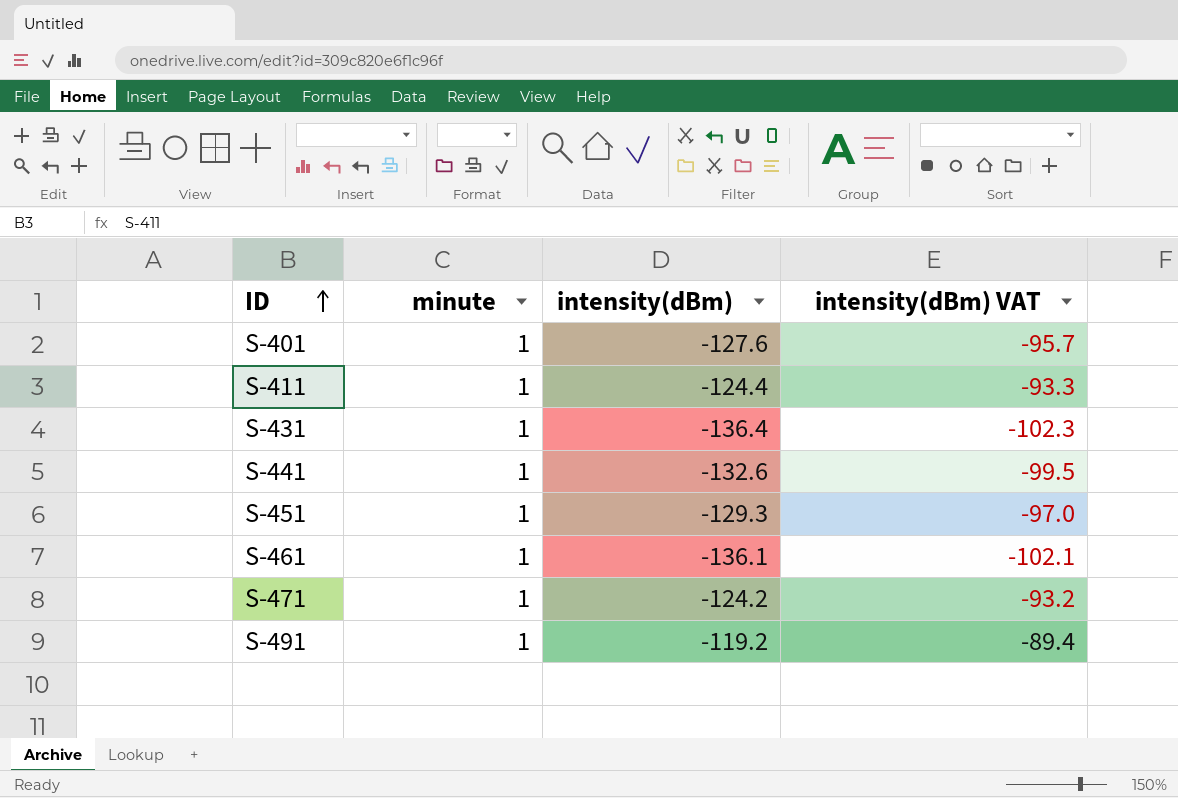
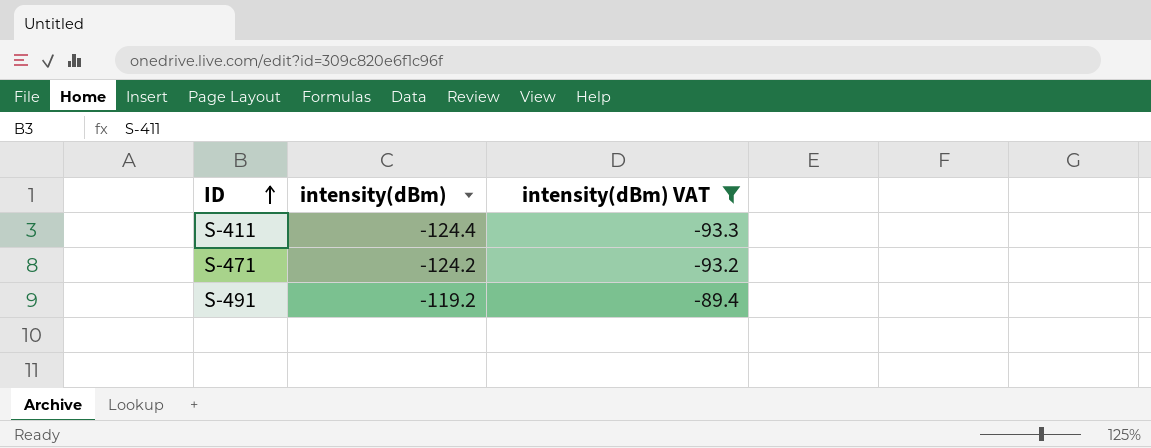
filter: none -> intensity(dBm) VAT >= -93.3
column minute | position: 2 -> none

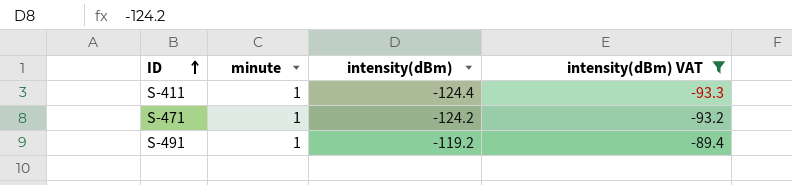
column minute | position: none -> 2

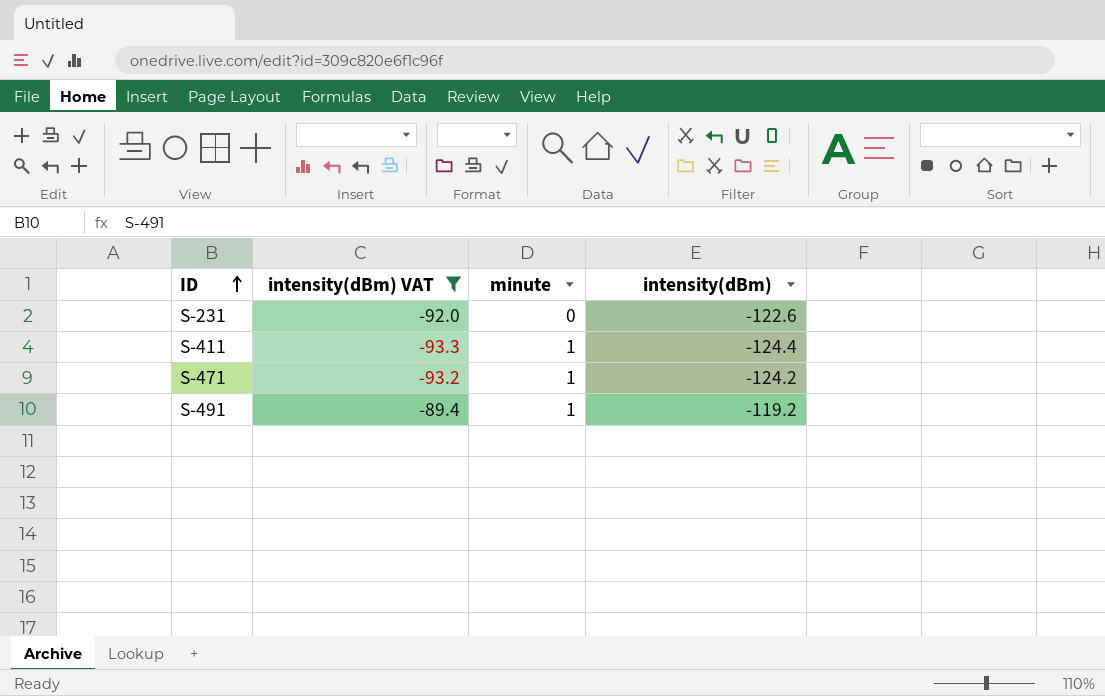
column intensity(dBm) VAT | position: 4 -> 2
row S-231: none -> -92.0 | 0 | -122.6

